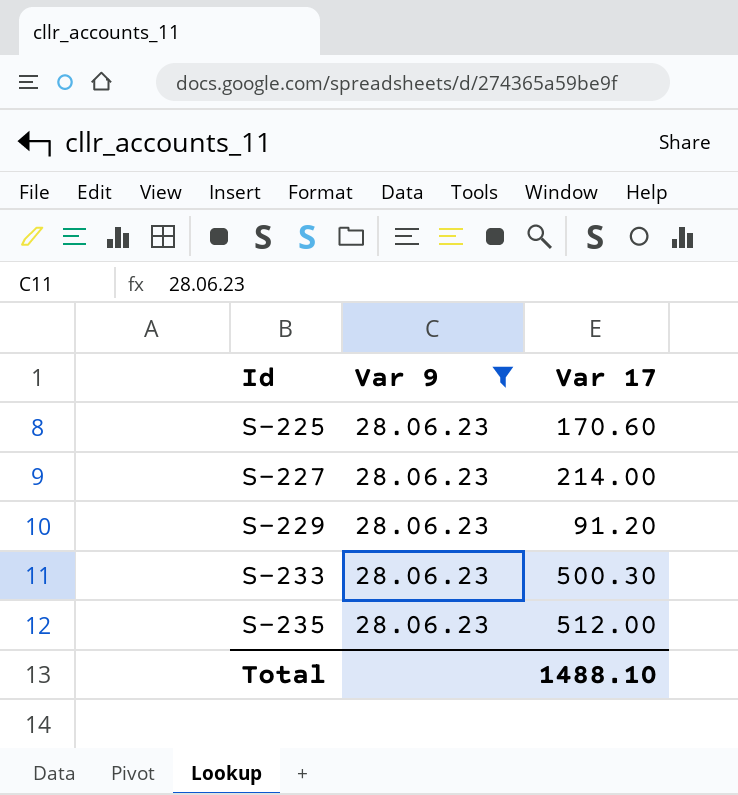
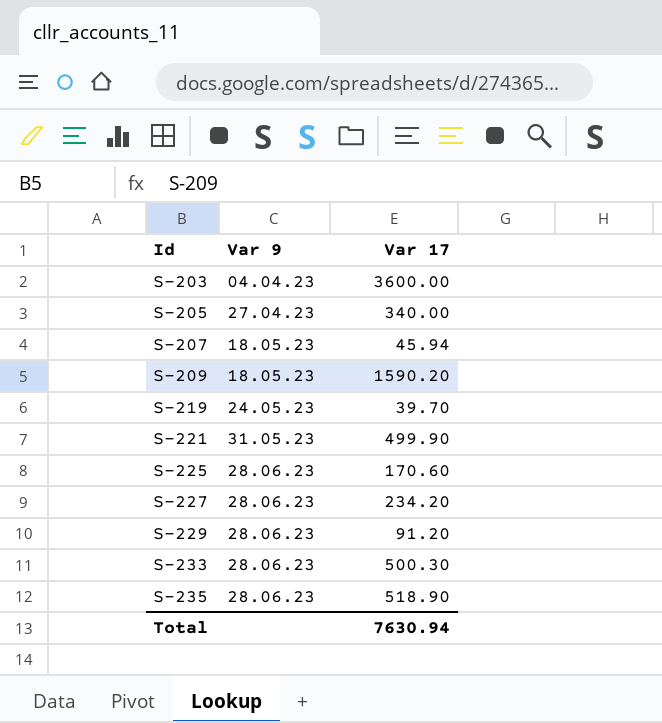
filter: Var 9 = 28.06.23 -> none
S-227 | Var 17: 214.00 -> 234.20
S-235 | Var 17: 512.00 -> 518.90
Total | Var 17: 1488.10 -> 7630.94

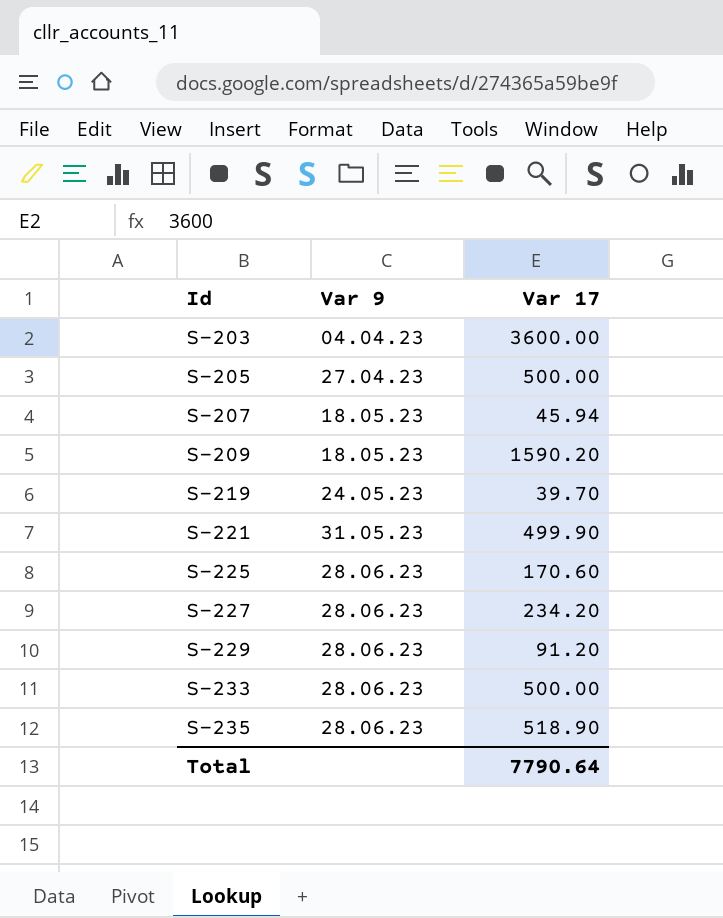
S-205 | Var 17: 340.00 -> 500.00
S-233 | Var 17: 500.30 -> 500.00
Total | Var 17: 7630.94 -> 7790.64

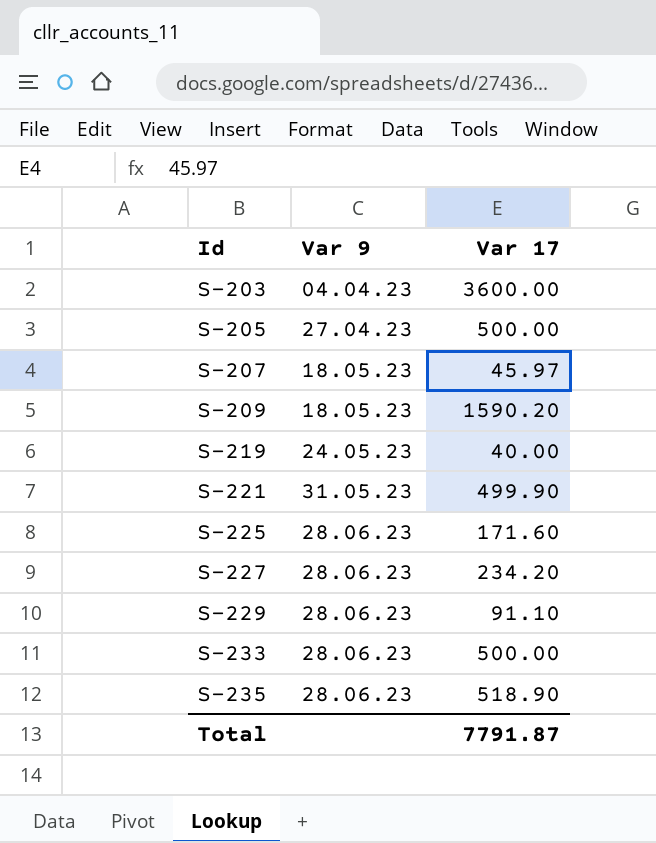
S-207 | Var 17: 45.94 -> 45.97
S-219 | Var 17: 39.70 -> 40.00
S-225 | Var 17: 170.60 -> 171.60
S-229 | Var 17: 91.20 -> 91.10
Total | Var 17: 7790.64 -> 7791.87

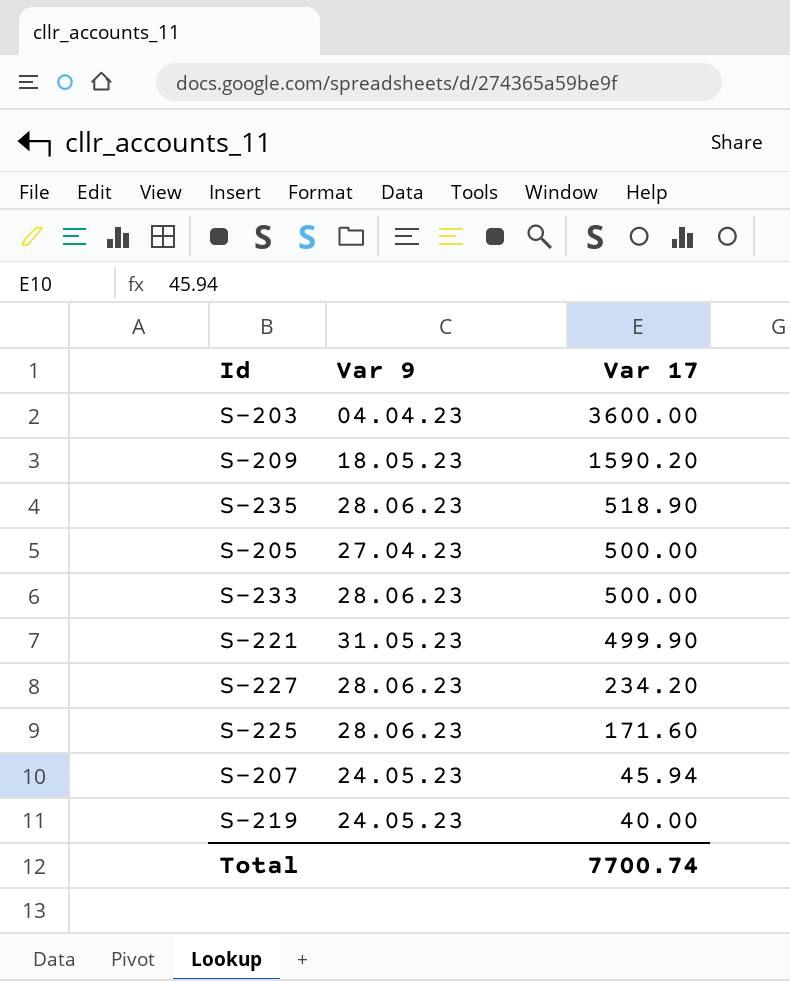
row order: Id ascending -> Var 17 descending
row S-229: 28.06.23 | 91.10 -> none
S-207 | Var 9: 18.05.23 -> 24.05.23
S-207 | Var 17: 45.97 -> 45.94
Total | Var 17: 7791.87 -> 7700.74

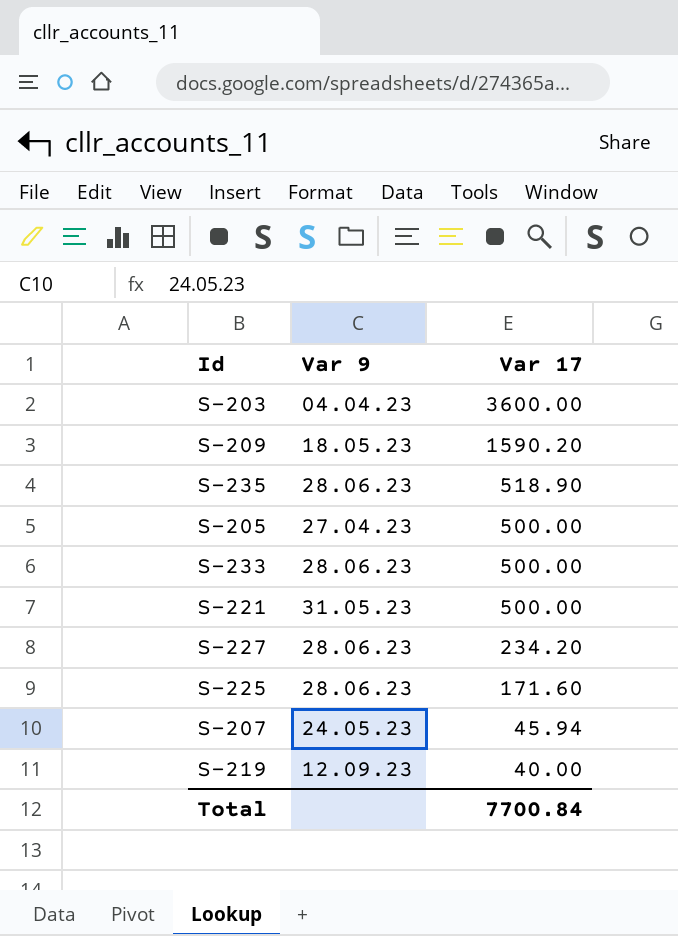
S-221 | Var 17: 499.90 -> 500.00
S-219 | Var 9: 24.05.23 -> 12.09.23
Total | Var 17: 7700.74 -> 7700.84

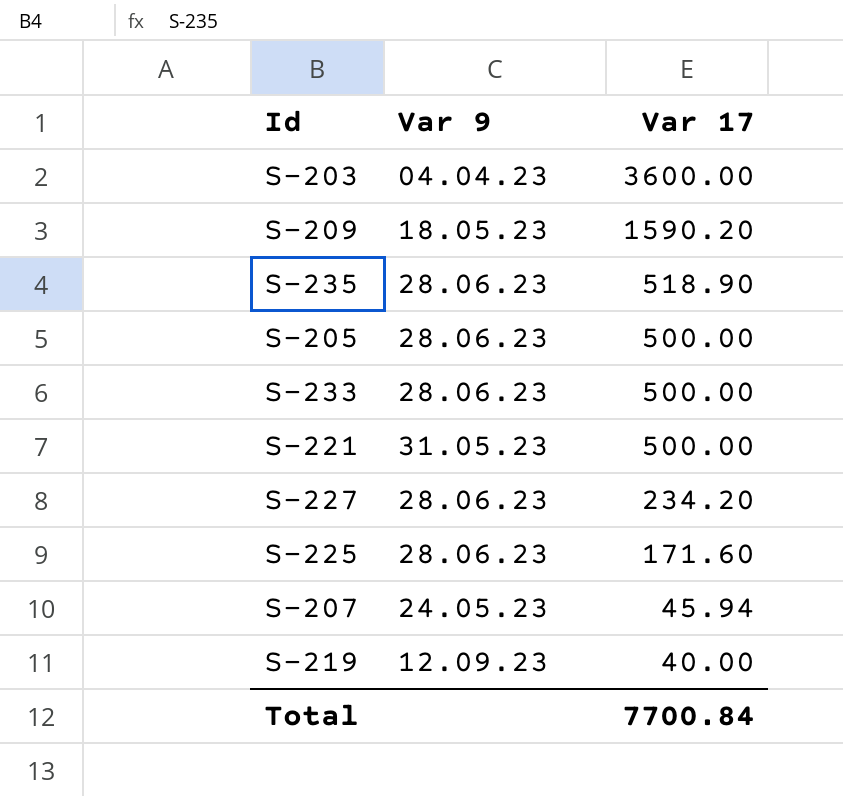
S-205 | Var 9: 27.04.23 -> 28.06.23

